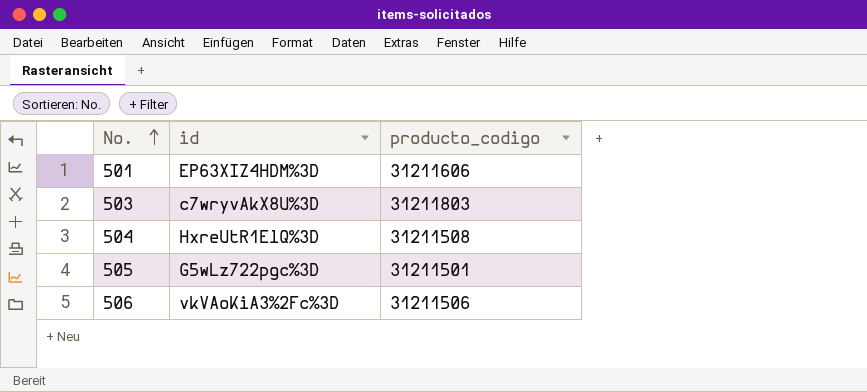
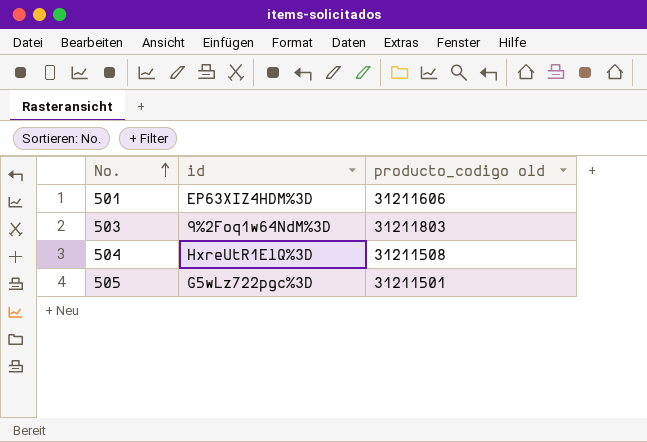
column name: producto_codigo -> producto_codigo old
row 506: vkVAoKiA3%2Fc%3D | 31211506 -> none
503 | id: c7wryvAkX8U%3D -> 9%2Foq1w64NdM%3D

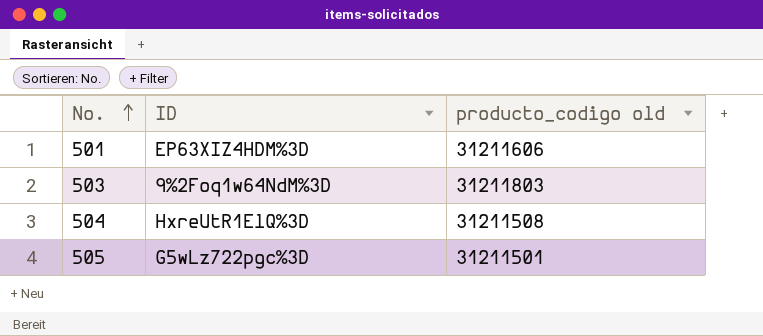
column name: id -> ID

